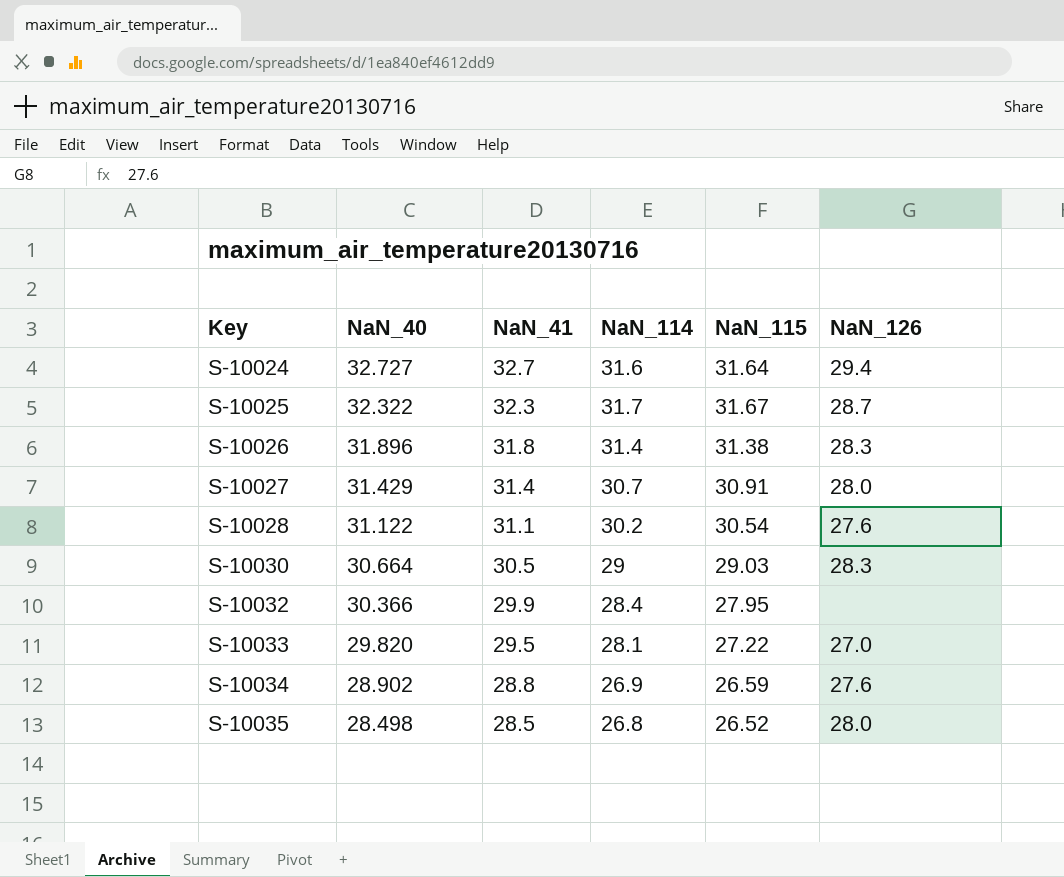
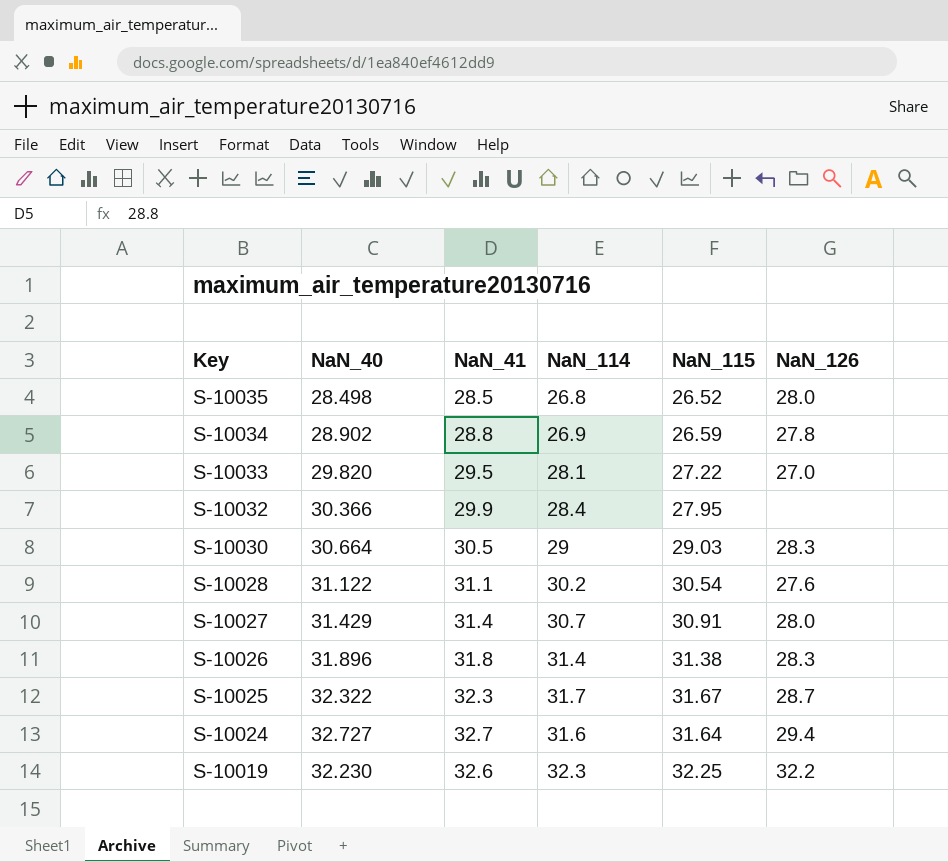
row order: Key ascending -> Key descending
S-10034 | NaN_126: 27.6 -> 27.8
row S-10019: none -> 32.230 | 32.6 | 32.3 | 32.25 | 32.2

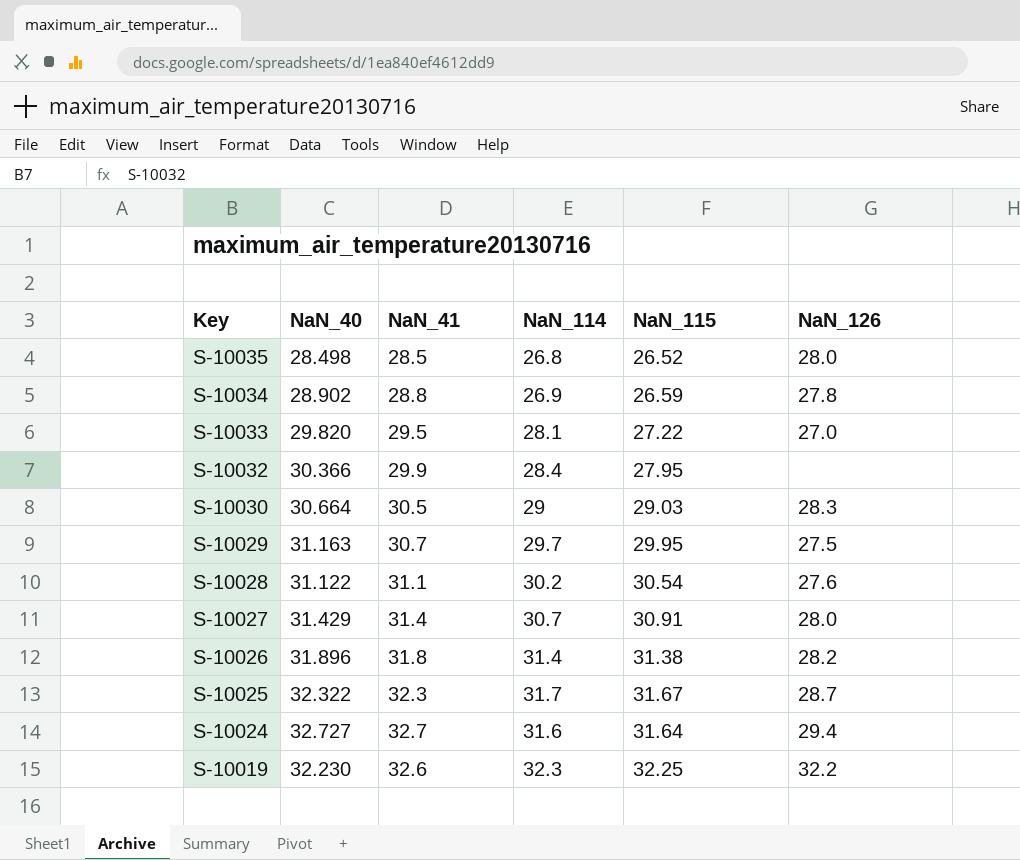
row S-10029: none -> 31.163 | 30.7 | 29.7 | 29.95 | 27.5
S-10026 | NaN_126: 28.3 -> 28.2

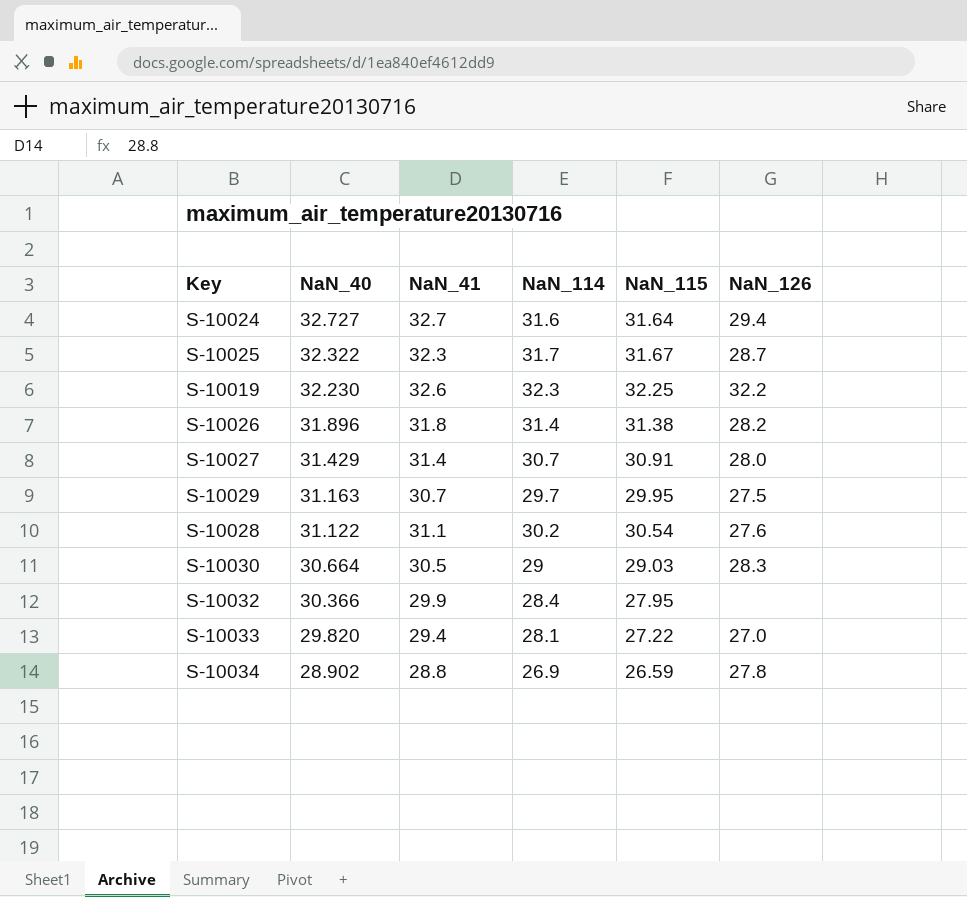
row order: Key descending -> NaN_40 descending
row S-10035: 28.498 | 28.5 | 26.8 | 26.52 | 28.0 -> none
S-10033 | NaN_41: 29.5 -> 29.4

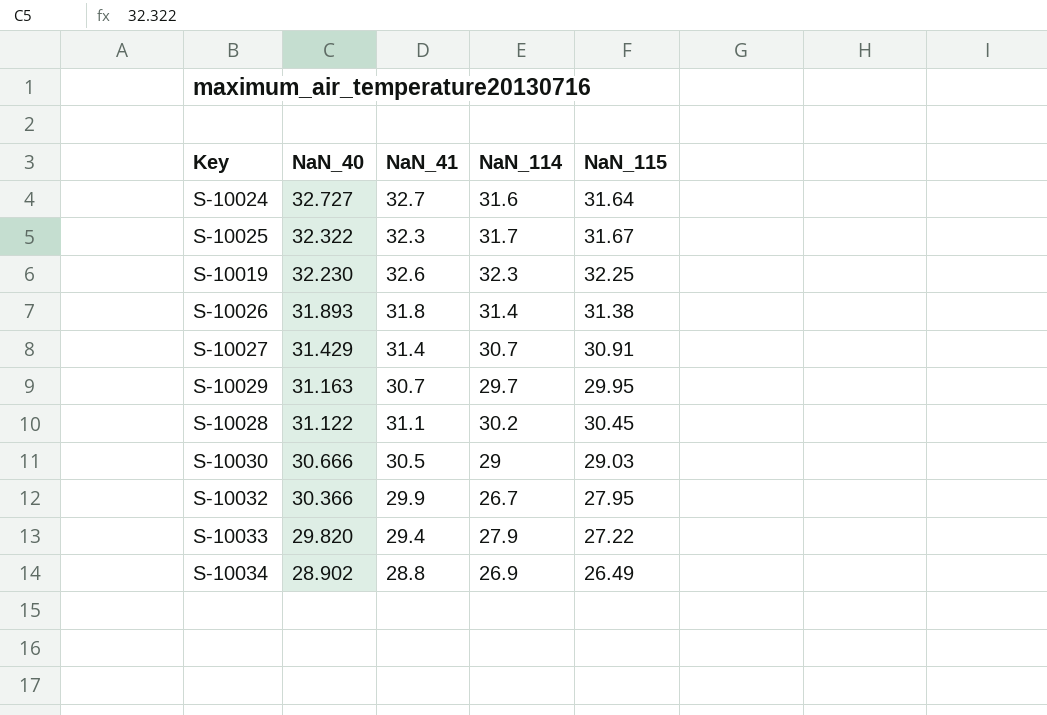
column NaN_126 | position: 6 -> none
S-10026 | NaN_40: 31.896 -> 31.893
S-10028 | NaN_115: 30.54 -> 30.45
S-10030 | NaN_40: 30.664 -> 30.666
S-10032 | NaN_114: 28.4 -> 26.7
S-10033 | NaN_114: 28.1 -> 27.9
S-10034 | NaN_115: 26.59 -> 26.49

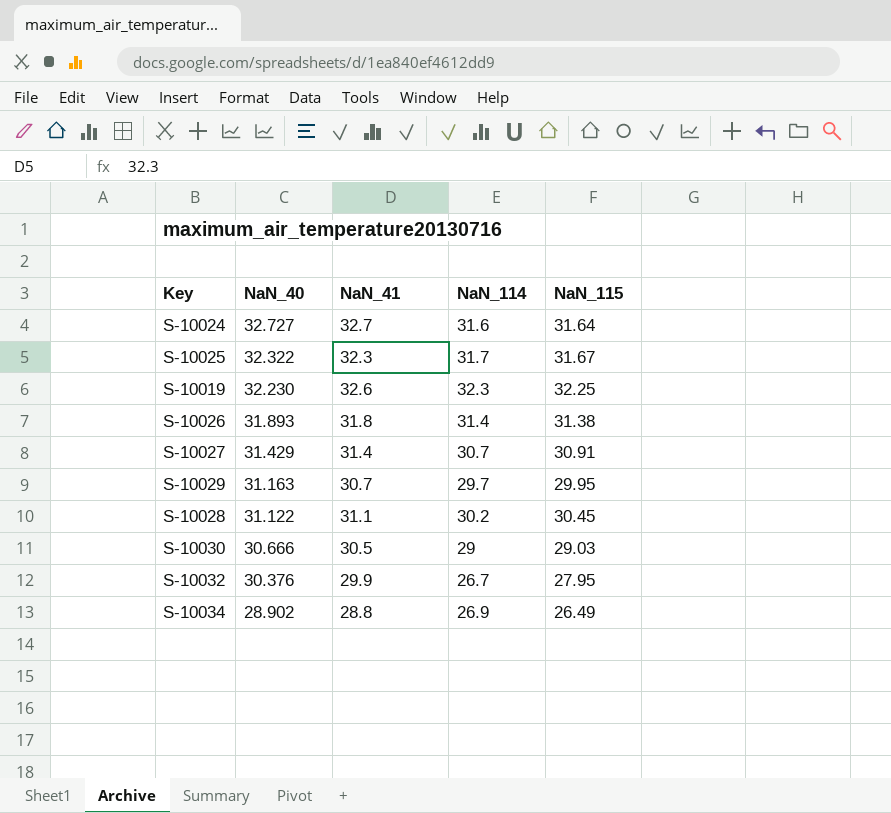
row S-10033: 29.820 | 29.4 | 27.9 | 27.22 -> none
S-10032 | NaN_40: 30.366 -> 30.376

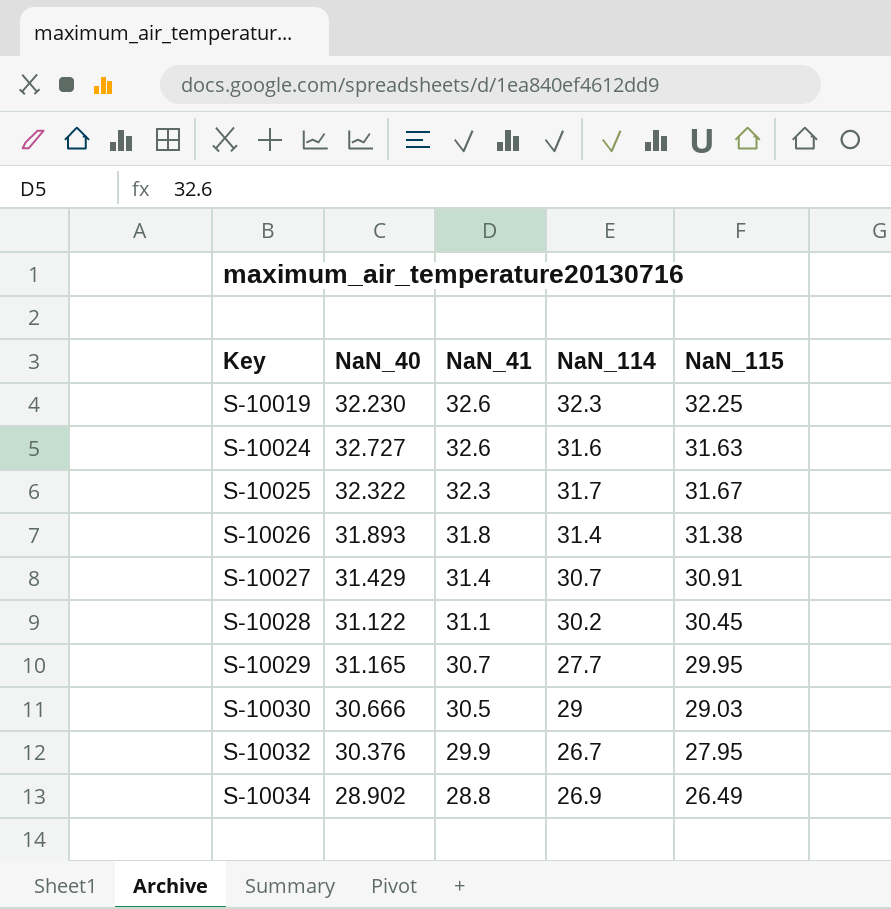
row order: NaN_40 descending -> Key ascending
S-10024 | NaN_41: 32.7 -> 32.6
S-10024 | NaN_115: 31.64 -> 31.63
S-10029 | NaN_40: 31.163 -> 31.165
S-10029 | NaN_114: 29.7 -> 27.7

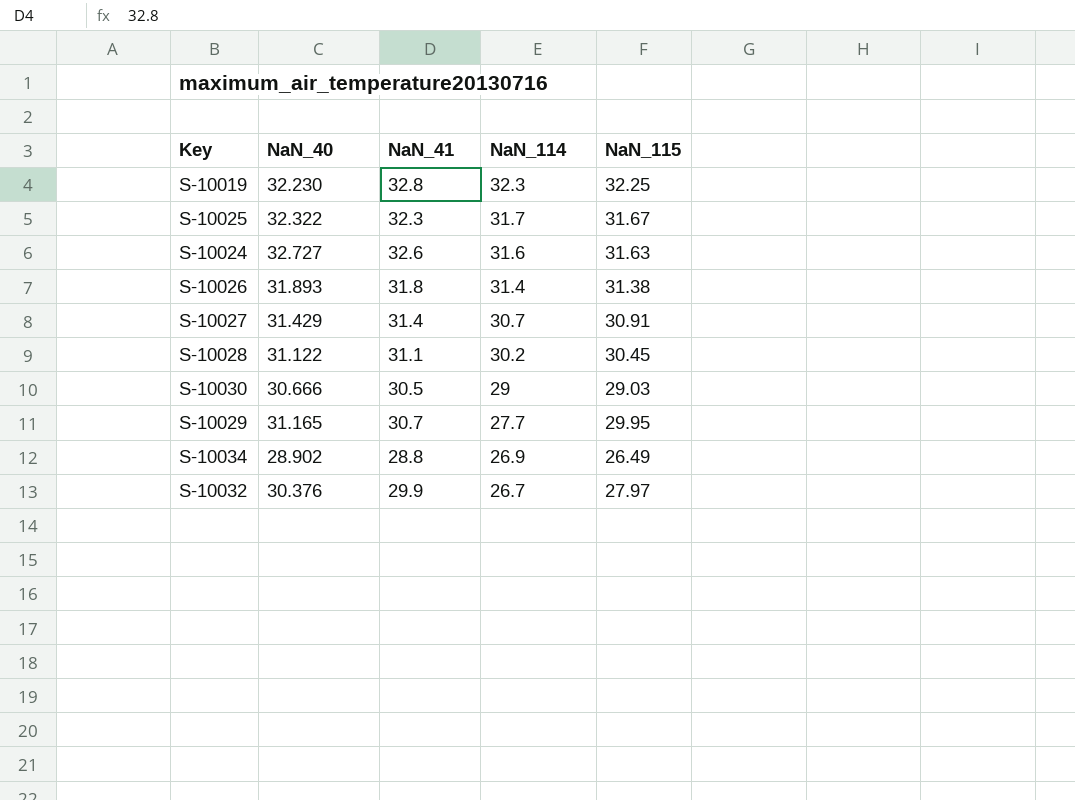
row order: Key ascending -> NaN_114 descending
S-10019 | NaN_41: 32.6 -> 32.8
S-10032 | NaN_115: 27.95 -> 27.97

